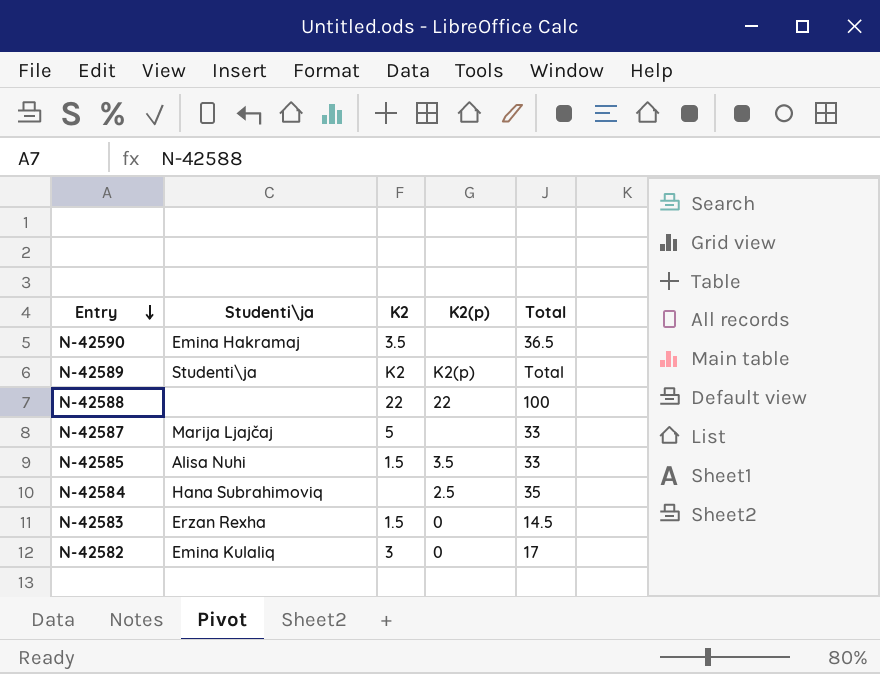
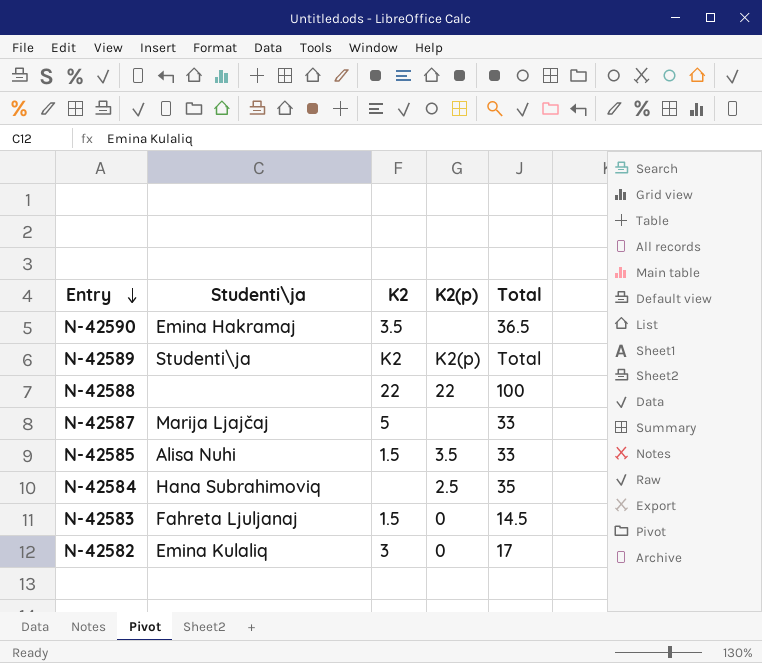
N-42583 | Studenti\ja: Erzan Rexha -> Fahreta Ljuljanaj

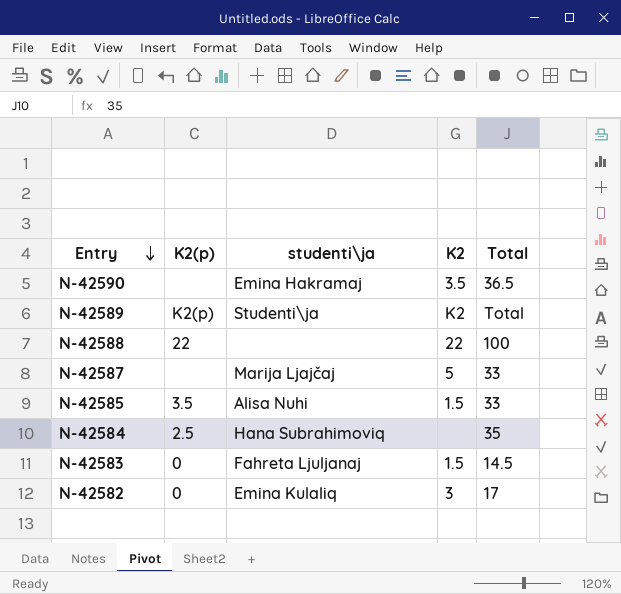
column K2(p) | position: 4 -> 2
column name: Studenti\ja -> studenti\ja

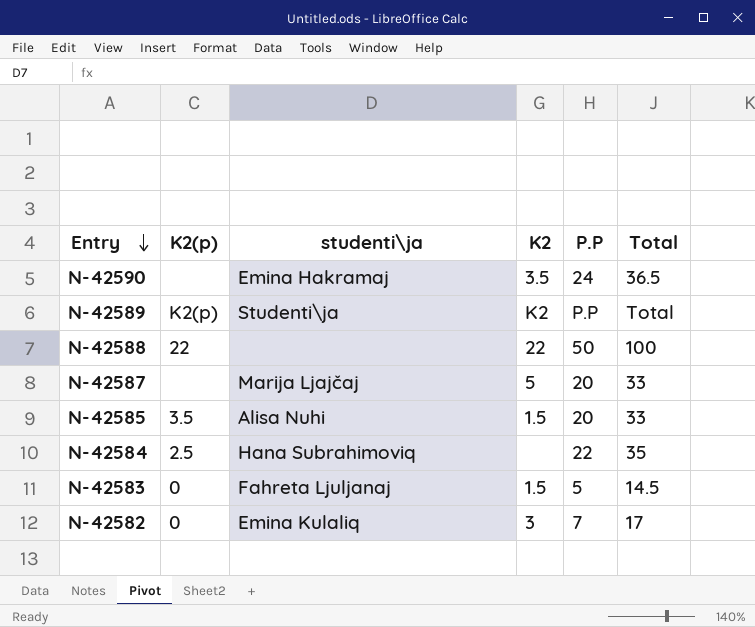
column P.P | position: none -> 5

